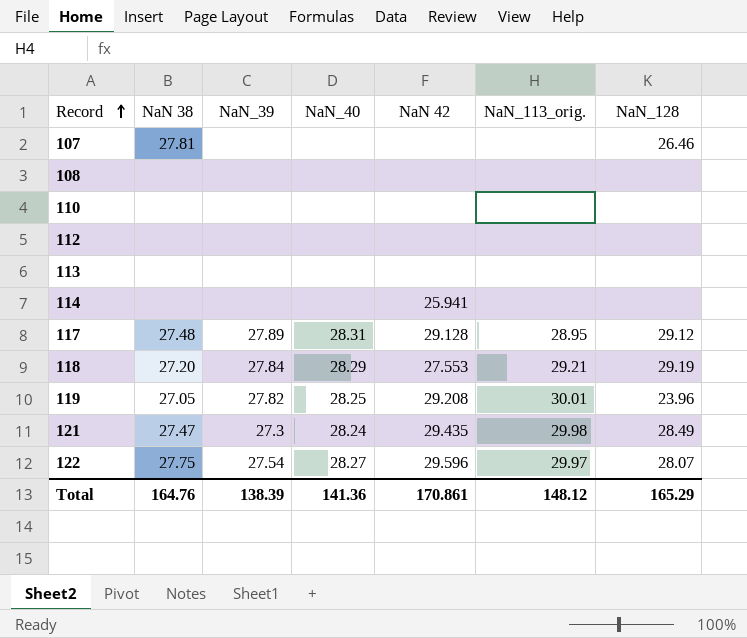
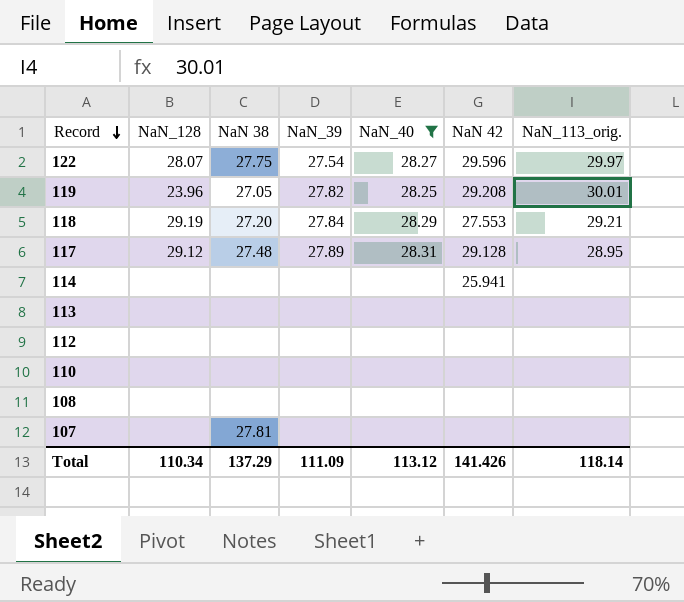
filter: none -> NaN_40 != 28.24
row order: Record ascending -> Record descending
column NaN_128 | position: 7 -> 2
107 | NaN_128: 26.46 -> none
Total | NaN_128: 165.29 -> 110.34
Total | NaN 38: 164.76 -> 137.29
Total | NaN_39: 138.39 -> 111.09
Total | NaN_40: 141.36 -> 113.12
Total | NaN 42: 170.861 -> 141.426
Total | NaN_113_orig.: 148.12 -> 118.14

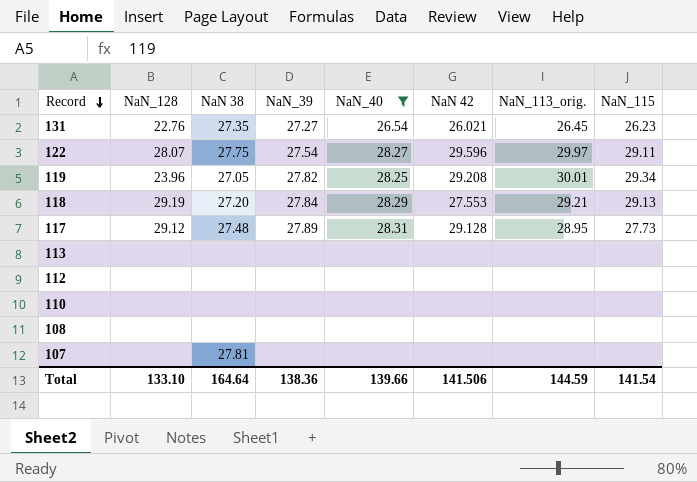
column NaN_115 | position: none -> 8
row 114: none | none | none | none | 25.941 | none -> none
row 131: none -> 22.76 | 27.35 | 27.27 | 26.54 | 26.021 | 26.45 | 26.23
Total | NaN_128: 110.34 -> 133.10
Total | NaN 38: 137.29 -> 164.64
Total | NaN_39: 111.09 -> 138.36
Total | NaN_40: 113.12 -> 139.66
Total | NaN 42: 141.426 -> 141.506
Total | NaN_113_orig.: 118.14 -> 144.59

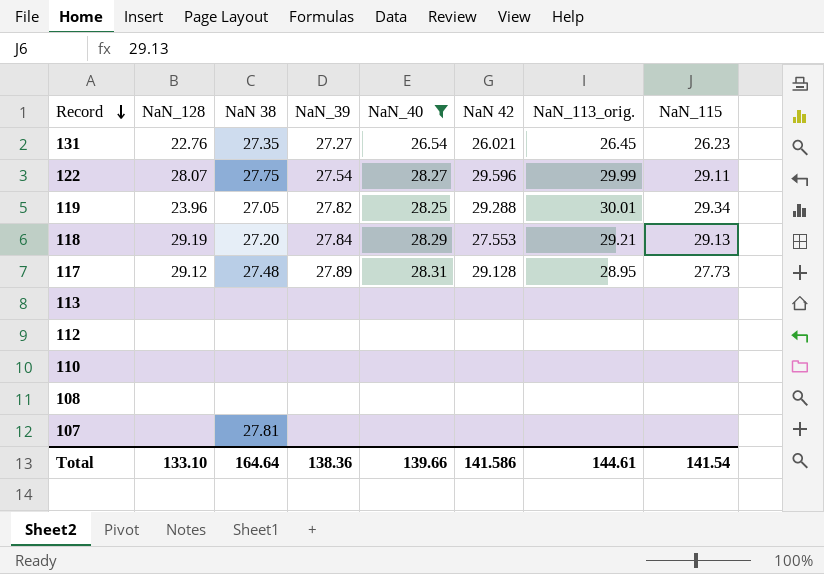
122 | NaN_113_orig.: 29.97 -> 29.99
119 | NaN 42: 29.208 -> 29.288
Total | NaN 42: 141.506 -> 141.586
Total | NaN_113_orig.: 144.59 -> 144.61

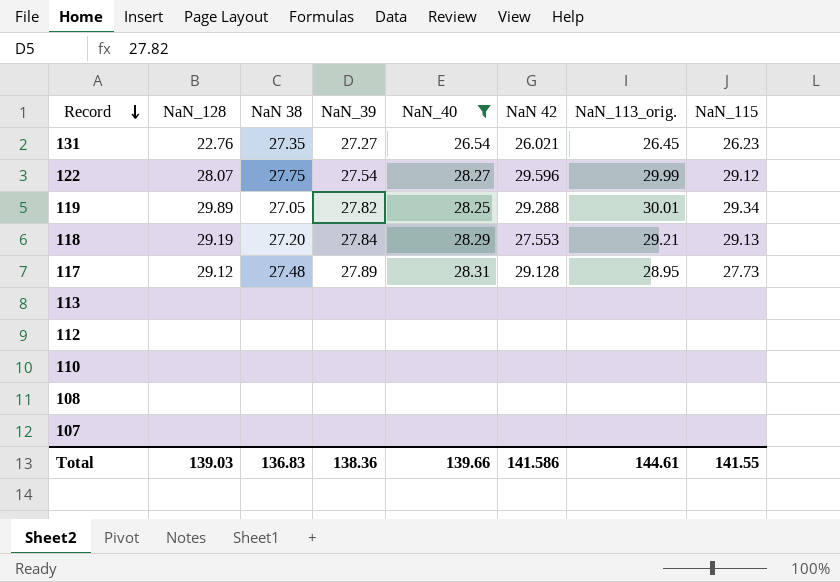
122 | NaN_115: 29.11 -> 29.12
119 | NaN_128: 23.96 -> 29.89
107 | NaN 38: 27.81 -> none
Total | NaN_128: 133.10 -> 139.03
Total | NaN 38: 164.64 -> 136.83
Total | NaN_115: 141.54 -> 141.55

